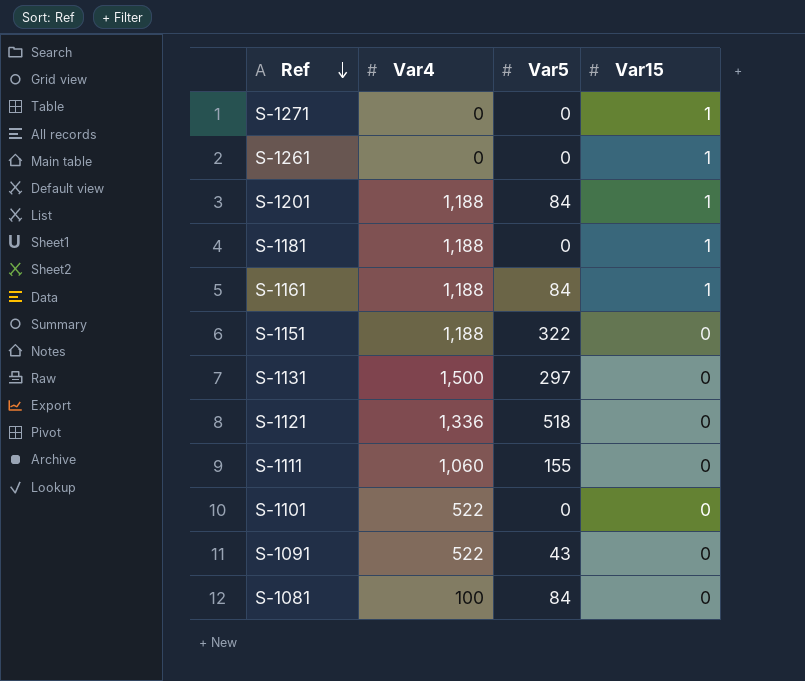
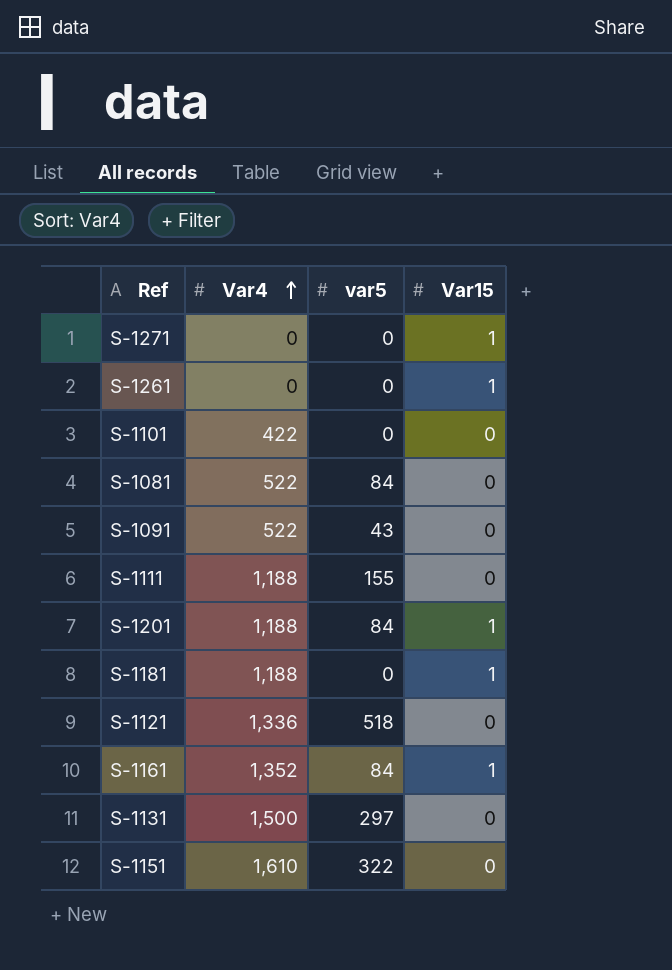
row order: Ref descending -> Var4 ascending
column name: Var5 -> var5
S-1101 | Var4: 522 -> 422
S-1081 | Var4: 100 -> 522
S-1111 | Var4: 1,060 -> 1,188
S-1161 | Var4: 1,188 -> 1,352
S-1151 | Var4: 1,188 -> 1,610

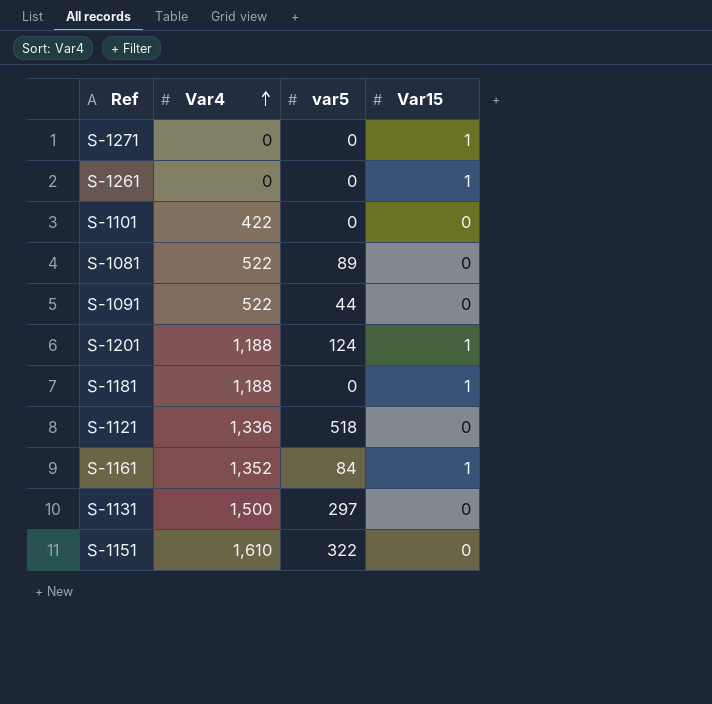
row S-1111: 1,188 | 155 | 0 -> none
S-1081 | var5: 84 -> 89
S-1091 | var5: 43 -> 44
S-1201 | var5: 84 -> 124

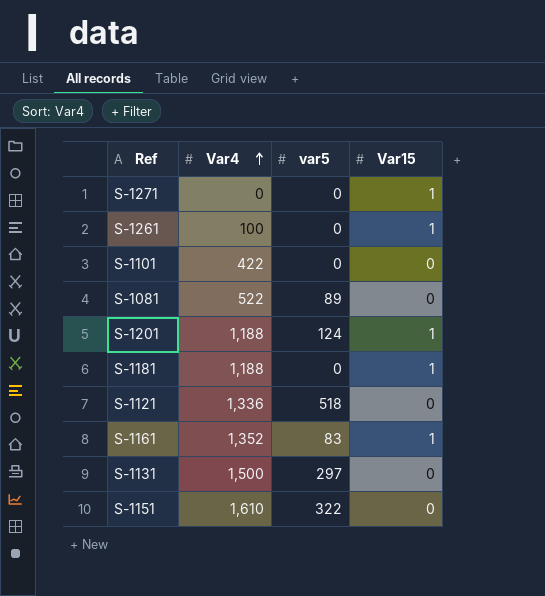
row S-1091: 522 | 44 | 0 -> none
S-1261 | Var4: 0 -> 100
S-1161 | var5: 84 -> 83

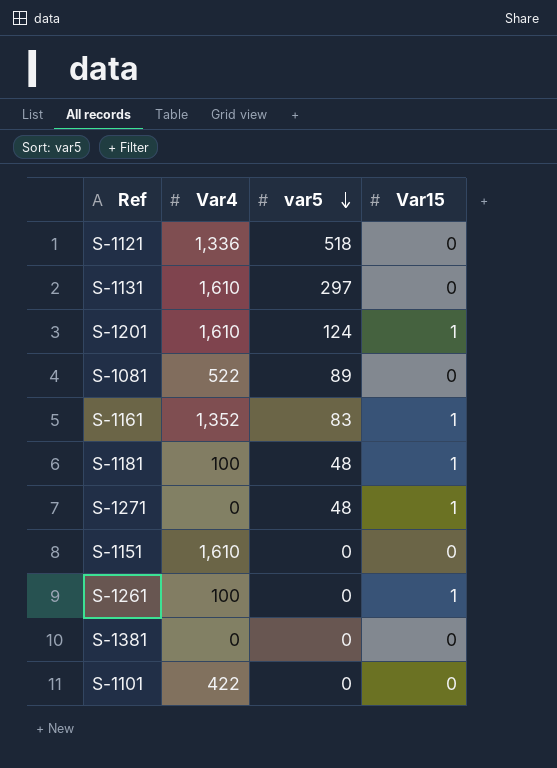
row order: Var4 ascending -> var5 descending
S-1131 | Var4: 1,500 -> 1,610
S-1201 | Var4: 1,188 -> 1,610
S-1181 | Var4: 1,188 -> 100
S-1181 | var5: 0 -> 48
S-1271 | var5: 0 -> 48
S-1151 | var5: 322 -> 0
row S-1381: none -> 0 | 0 | 0

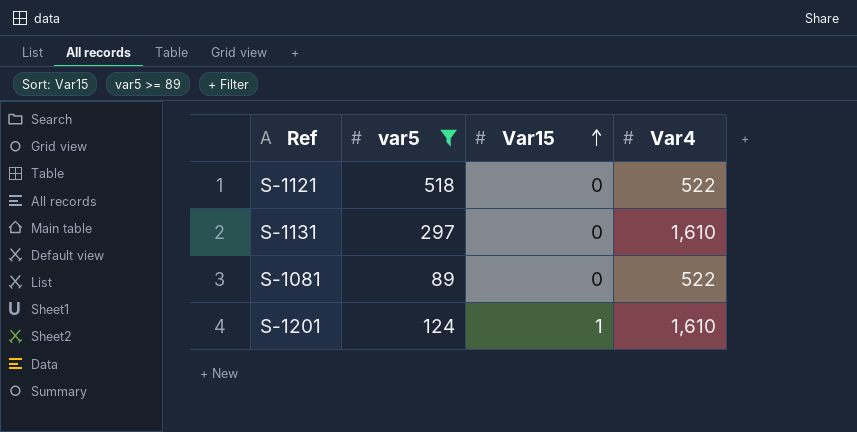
filter: none -> var5 >= 89
row order: var5 descending -> Var15 ascending
column Var4 | position: 2 -> 4
S-1121 | Var4: 1,336 -> 522

